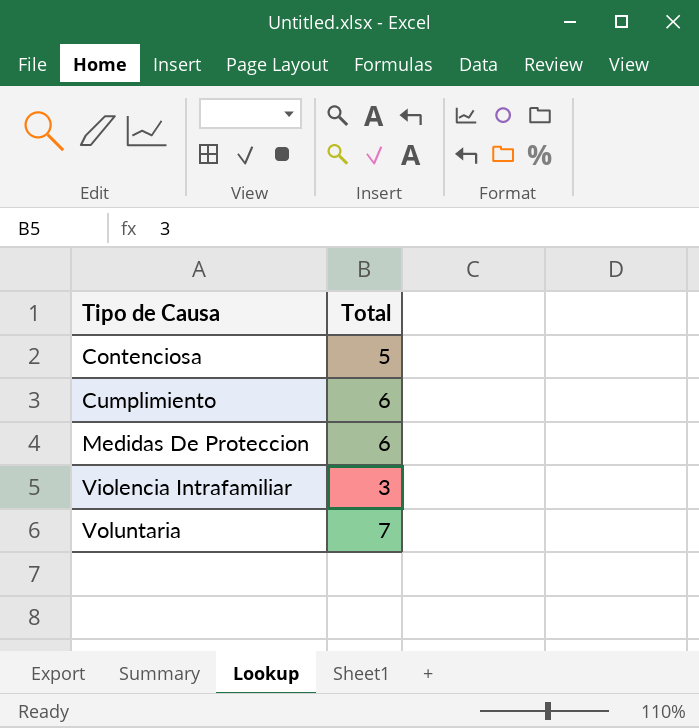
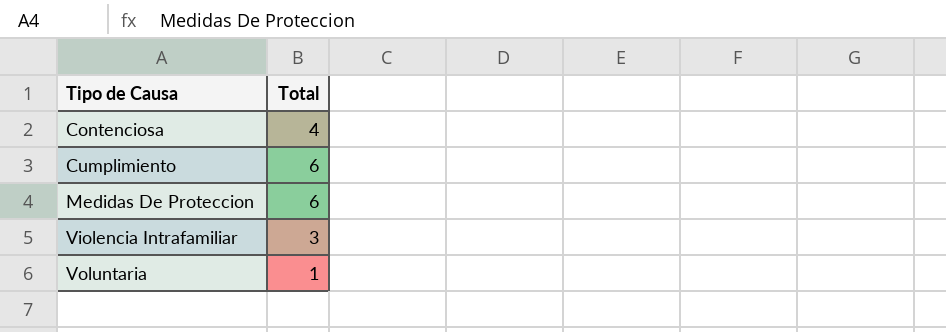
Contenciosa | Total: 5 -> 4
Voluntaria | Total: 7 -> 1

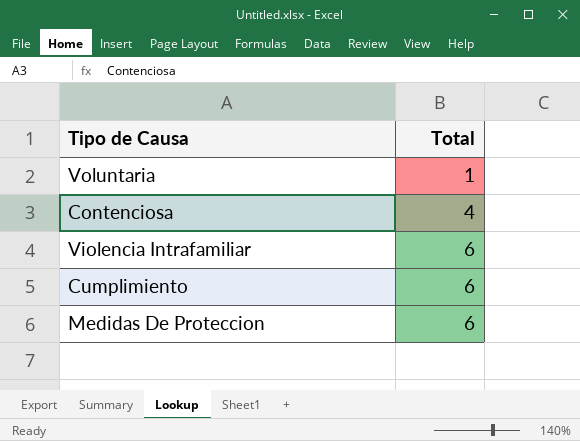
row order: Tipo de Causa ascending -> Total ascending
Violencia Intrafamiliar | Total: 3 -> 6

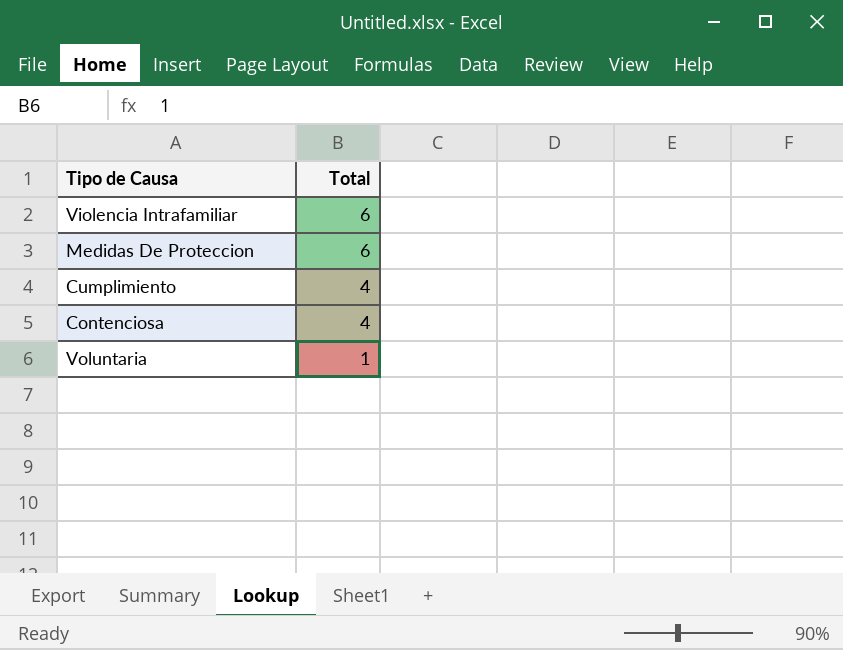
row order: Total ascending -> Total descending
Cumplimiento | Total: 6 -> 4

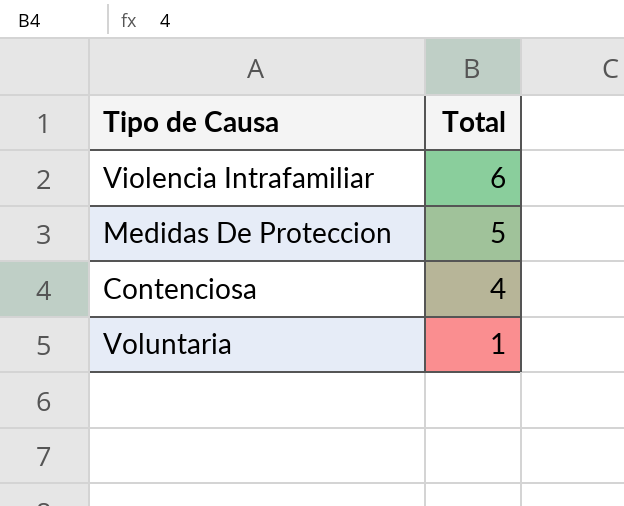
row Cumplimiento: 4 -> none
Medidas De Proteccion | Total: 6 -> 5

